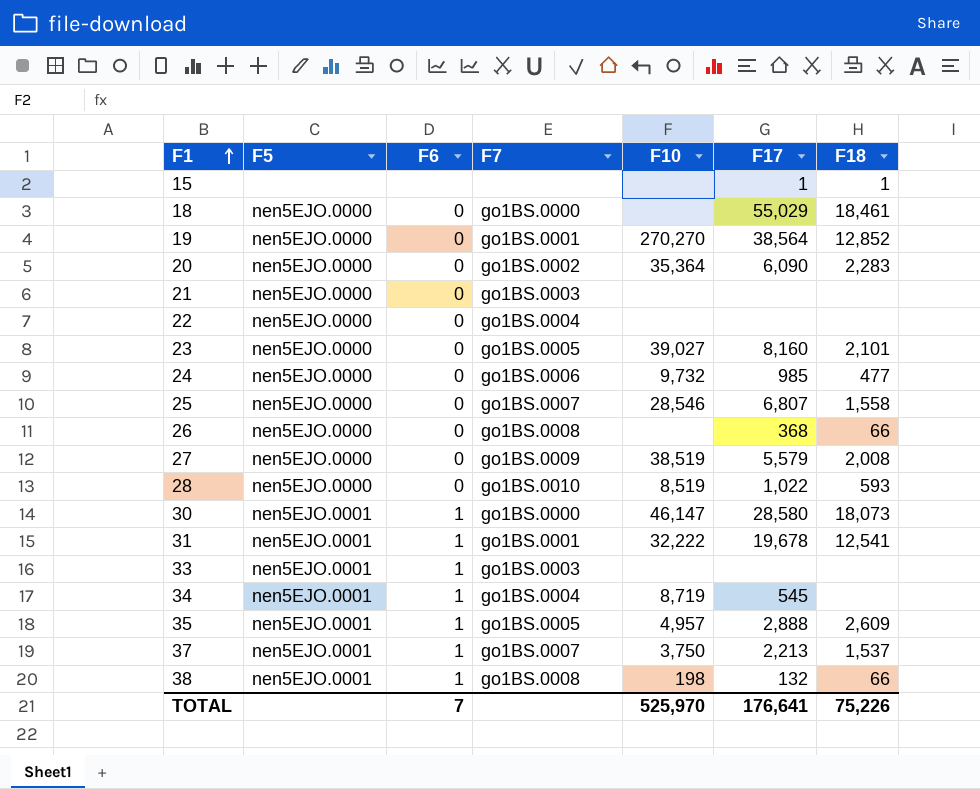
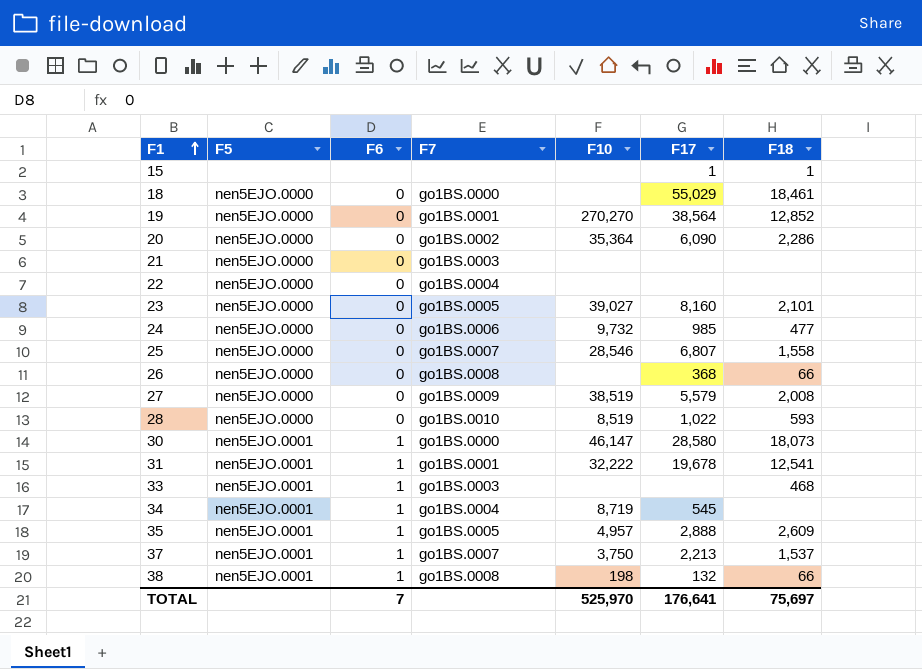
20 | F18: 2,283 -> 2,286
33 | F18: none -> 468
TOTAL | F18: 75,226 -> 75,697

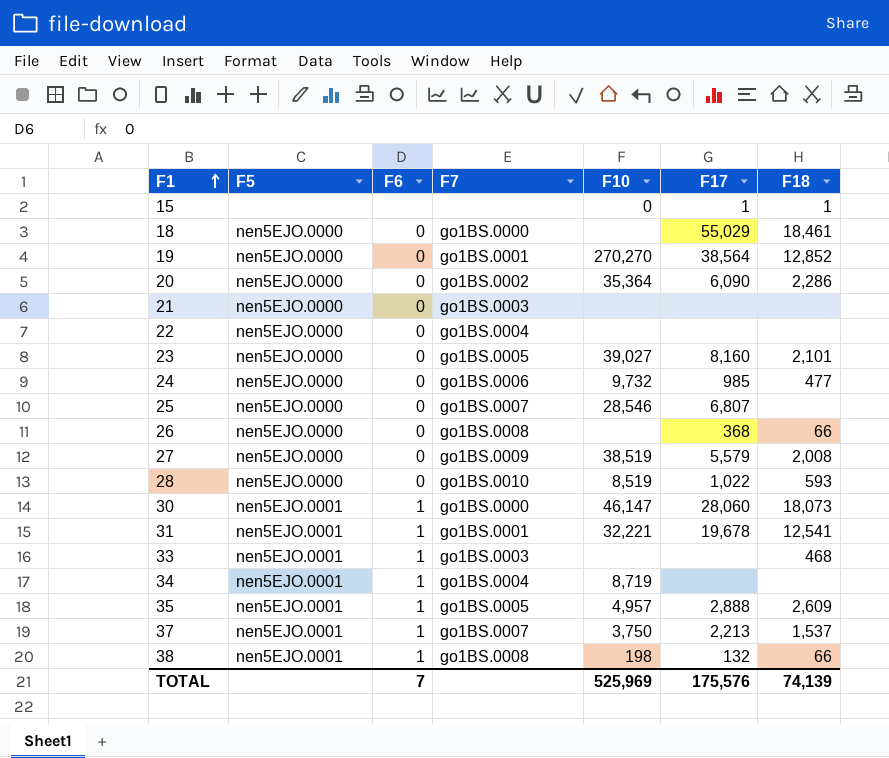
15 | F10: none -> 0
25 | F18: 1,558 -> none
30 | F17: 28,580 -> 28,060
31 | F10: 32,222 -> 32,221
34 | F17: 545 -> none
TOTAL | F10: 525,970 -> 525,969
TOTAL | F17: 176,641 -> 175,576
TOTAL | F18: 75,697 -> 74,139

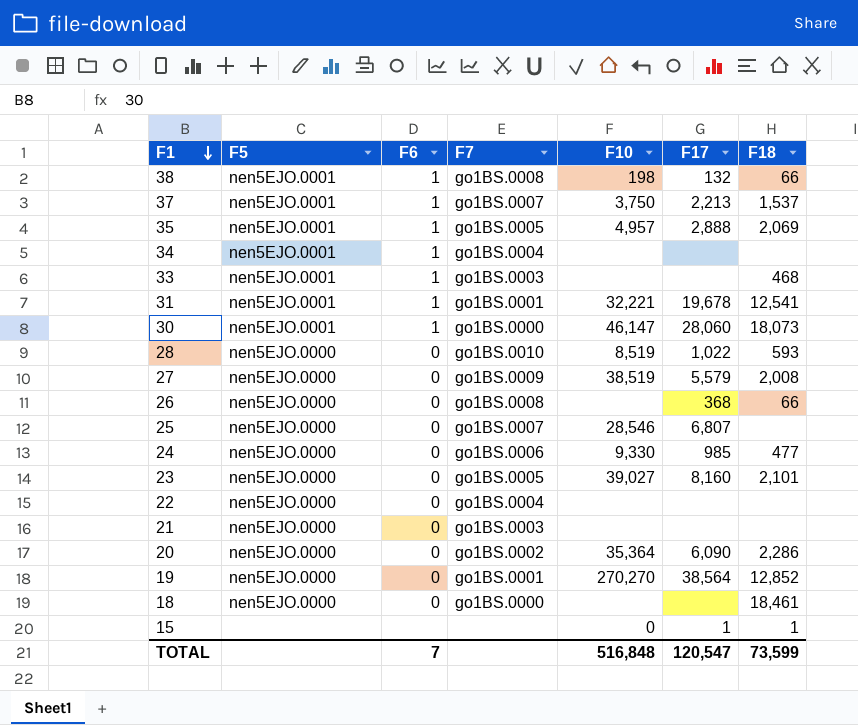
row order: F1 ascending -> F1 descending
35 | F18: 2,609 -> 2,069
34 | F10: 8,719 -> none
24 | F10: 9,732 -> 9,330
18 | F17: 55,029 -> none
TOTAL | F10: 525,969 -> 516,848
TOTAL | F17: 175,576 -> 120,547
TOTAL | F18: 74,139 -> 73,599

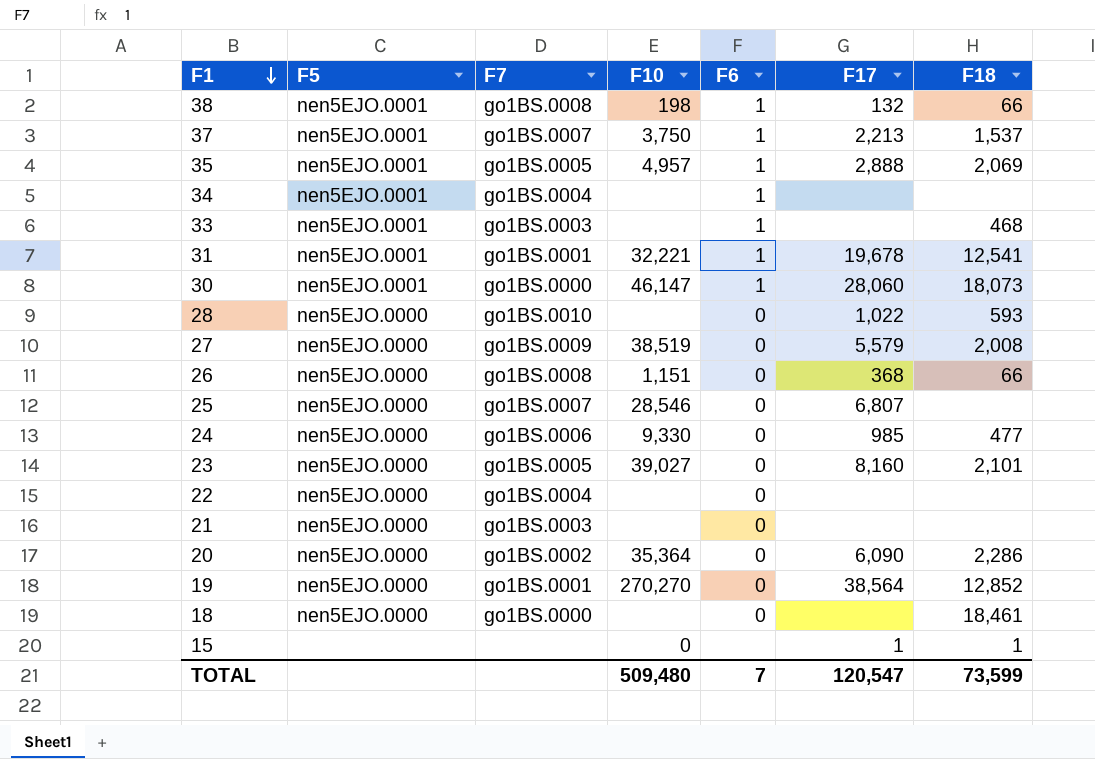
column F6 | position: 3 -> 5
28 | F10: 8,519 -> none
26 | F10: none -> 1,151
TOTAL | F10: 516,848 -> 509,480

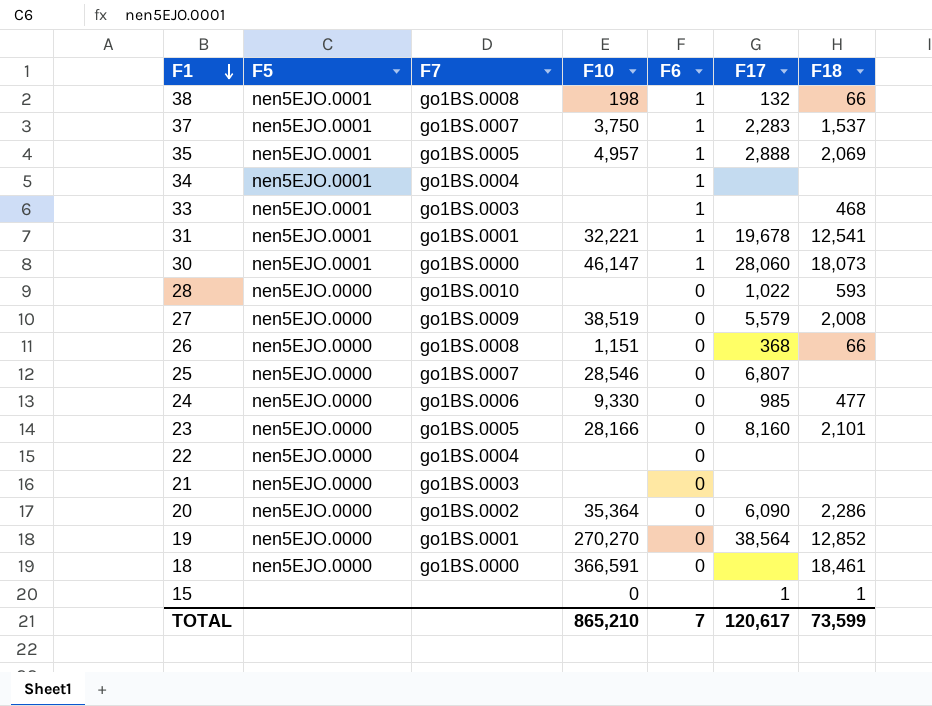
37 | F17: 2,213 -> 2,283
23 | F10: 39,027 -> 28,166
18 | F10: none -> 366,591
TOTAL | F10: 509,480 -> 865,210
TOTAL | F17: 120,547 -> 120,617

